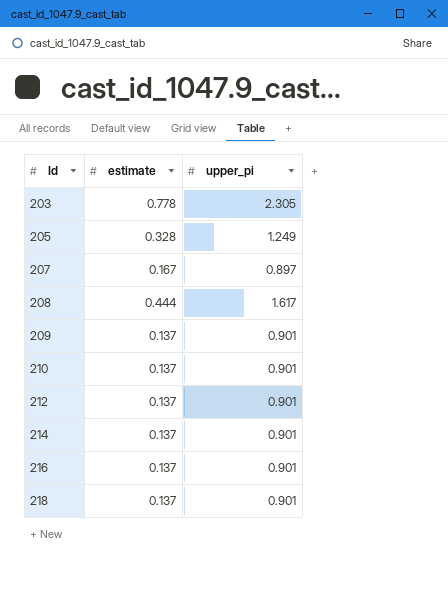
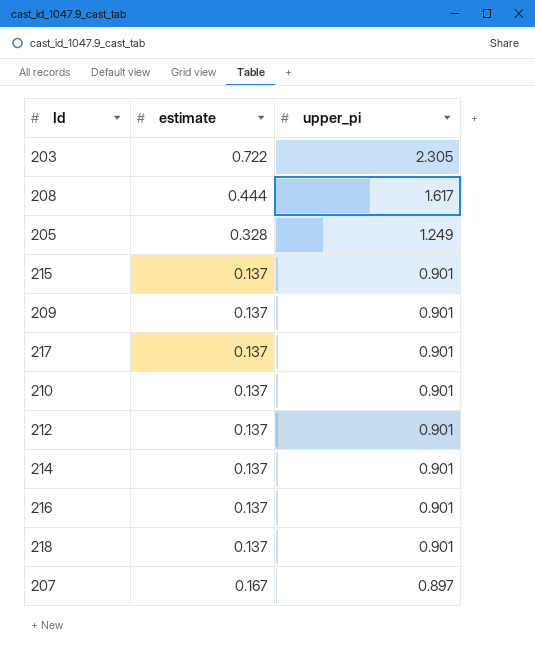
row order: Id ascending -> upper_pi descending
203 | estimate: 0.778 -> 0.722
row 215: none -> 0.137 | 0.901
row 217: none -> 0.137 | 0.901

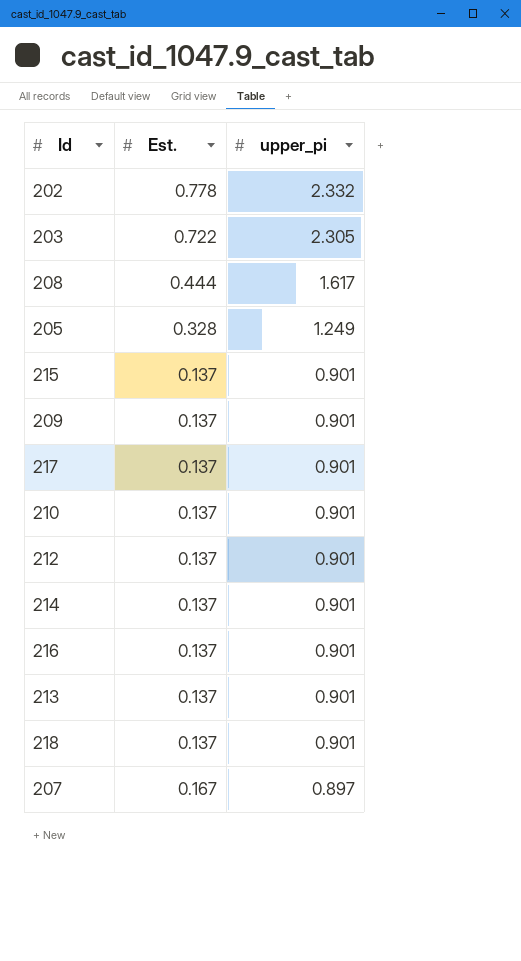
column name: estimate -> Est.
row 202: none -> 0.778 | 2.332
row 213: none -> 0.137 | 0.901

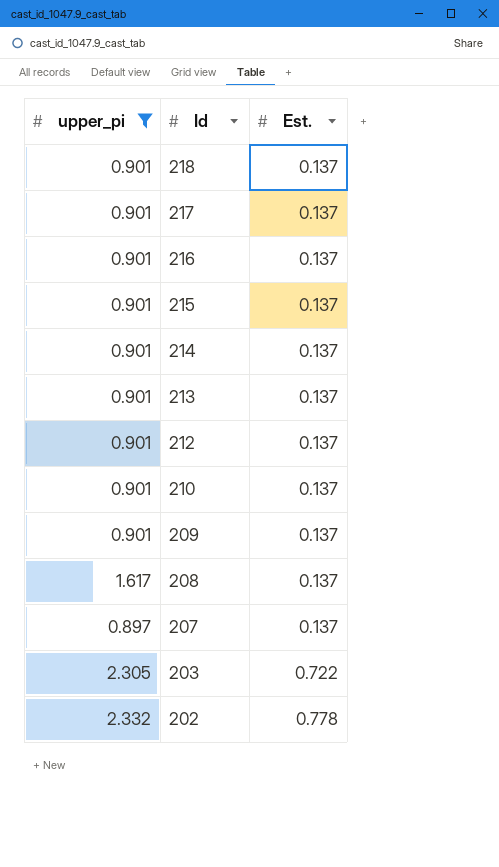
filter: none -> upper_pi != 1.249
row order: upper_pi descending -> Id descending
column upper_pi | position: 3 -> 1
208 | Est.: 0.444 -> 0.137
207 | Est.: 0.167 -> 0.137

